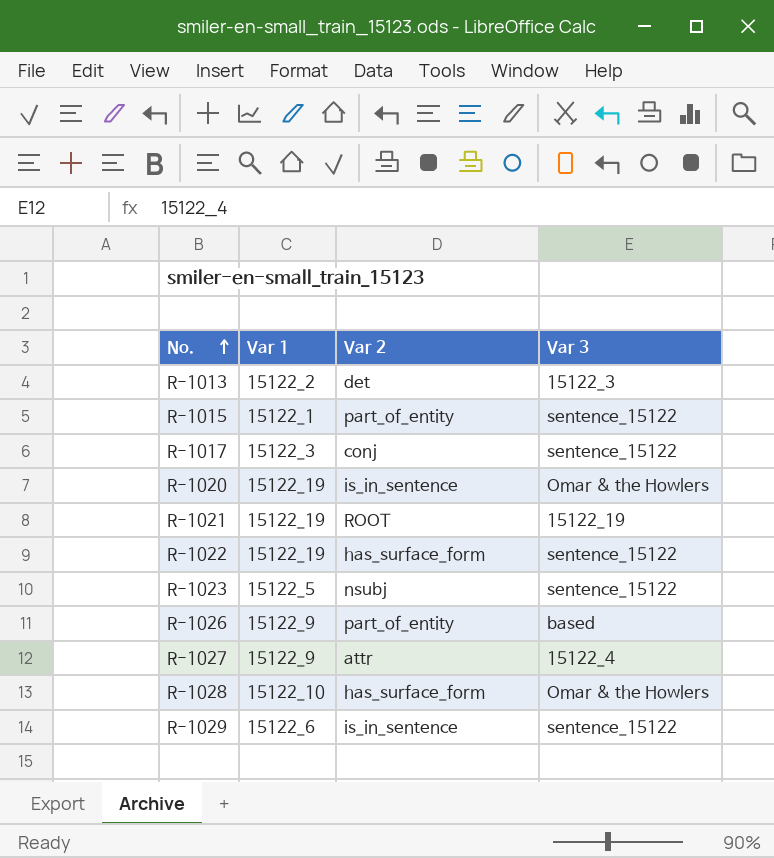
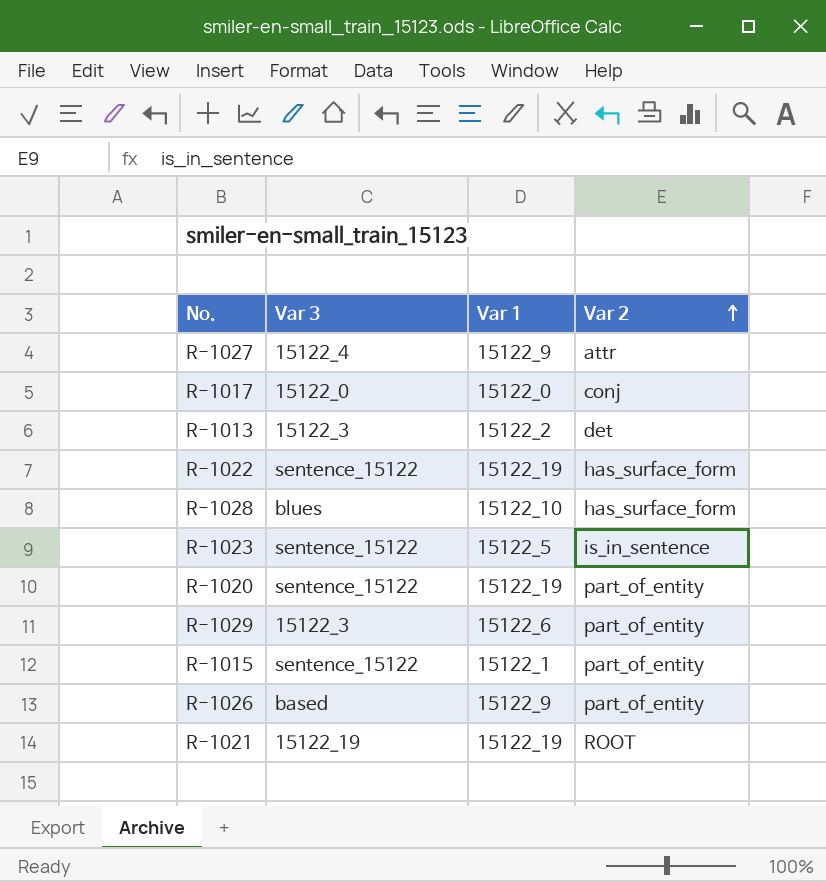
row order: No. ascending -> Var 2 ascending
column Var 3 | position: 4 -> 2
R-1017 | Var 3: sentence_15122 -> 15122_0
R-1017 | Var 1: 15122_3 -> 15122_0
R-1028 | Var 3: Omar & the Howlers -> blues
R-1023 | Var 2: nsubj -> is_in_sentence
R-1020 | Var 3: Omar & the Howlers -> sentence_15122
R-1020 | Var 2: is_in_sentence -> part_of_entity
R-1029 | Var 3: sentence_15122 -> 15122_3
R-1029 | Var 2: is_in_sentence -> part_of_entity

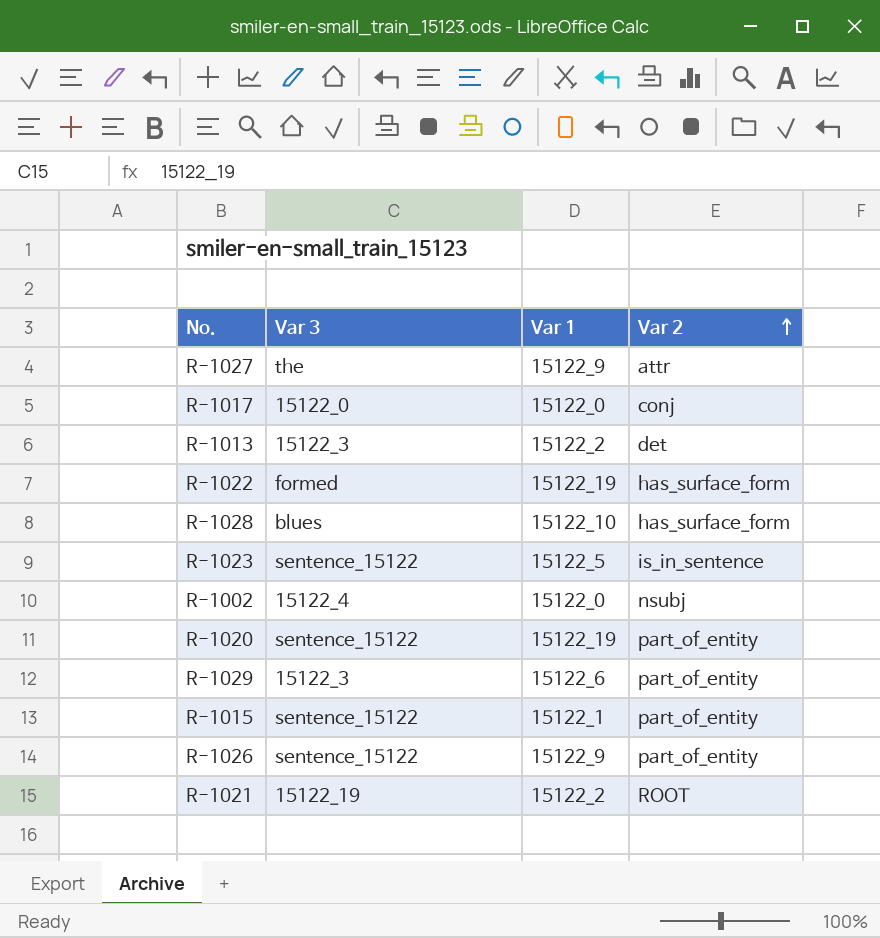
R-1027 | Var 3: 15122_4 -> the
R-1022 | Var 3: sentence_15122 -> formed
row R-1002: none -> 15122_4 | 15122_0 | nsubj
R-1026 | Var 3: based -> sentence_15122
R-1021 | Var 1: 15122_19 -> 15122_2

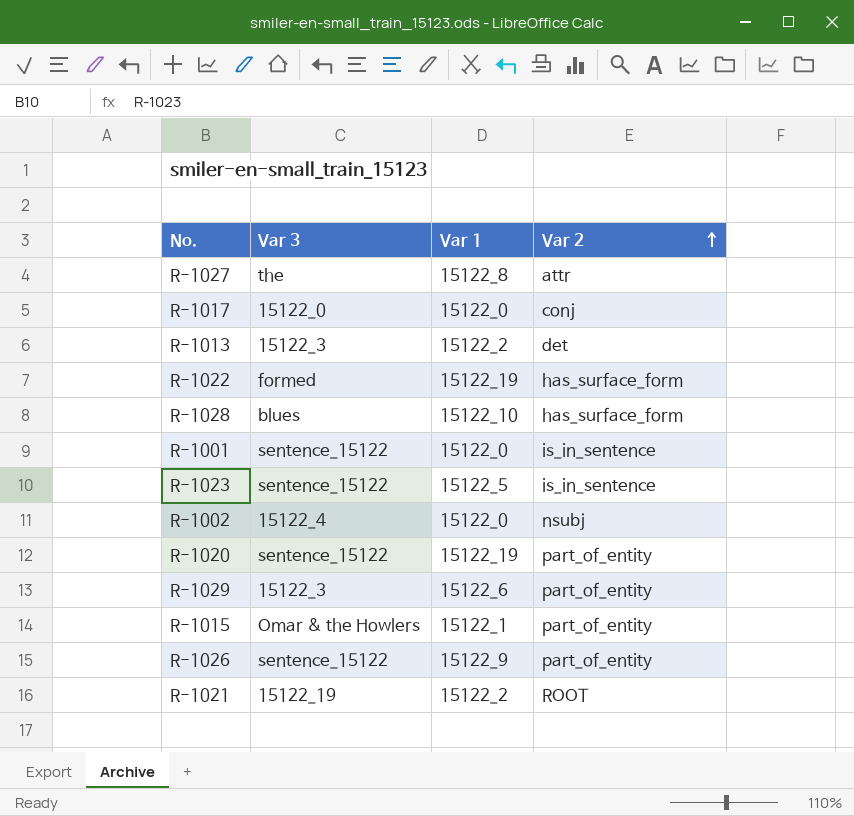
R-1027 | Var 1: 15122_9 -> 15122_8
row R-1001: none -> sentence_15122 | 15122_0 | is_in_sentence
R-1015 | Var 3: sentence_15122 -> Omar & the Howlers

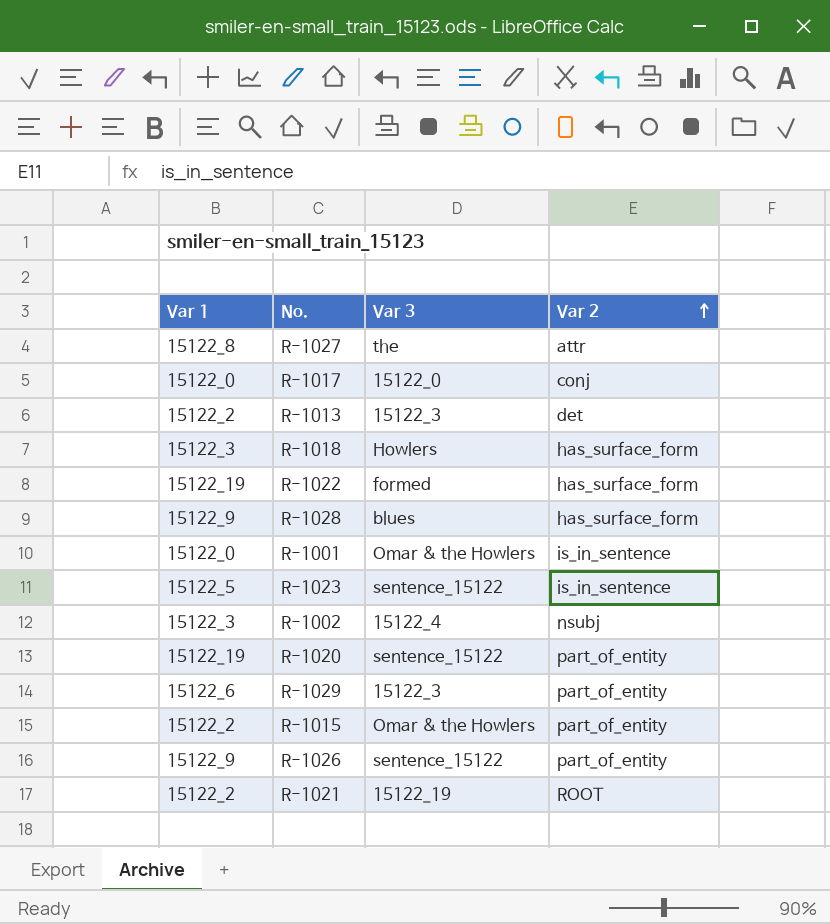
column Var 1 | position: 3 -> 1
row R-1018: none -> 15122_3 | Howlers | has_surface_form
R-1028 | Var 1: 15122_10 -> 15122_9
R-1001 | Var 3: sentence_15122 -> Omar & the Howlers
R-1002 | Var 1: 15122_0 -> 15122_3
R-1015 | Var 1: 15122_1 -> 15122_2

